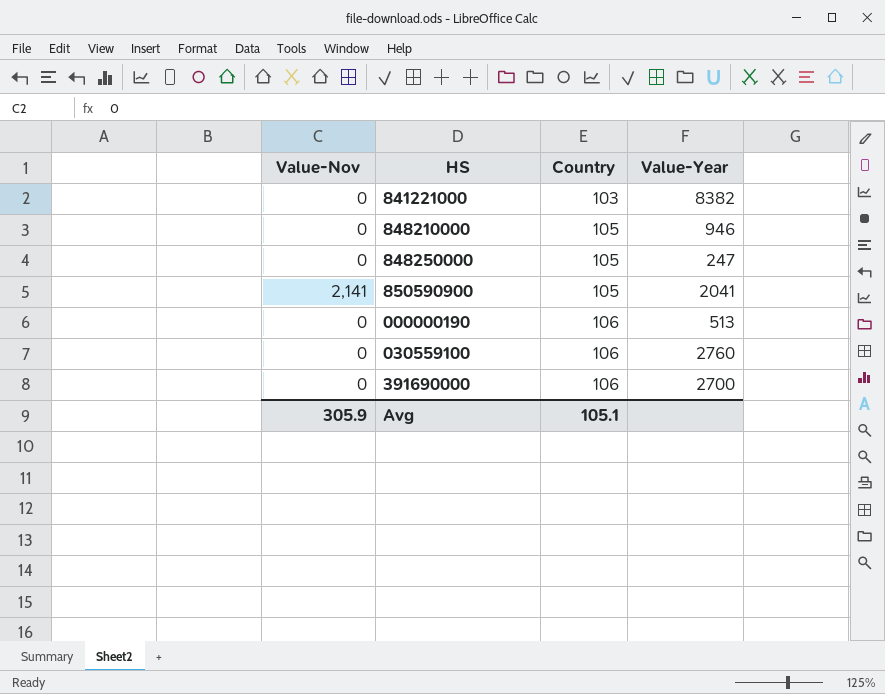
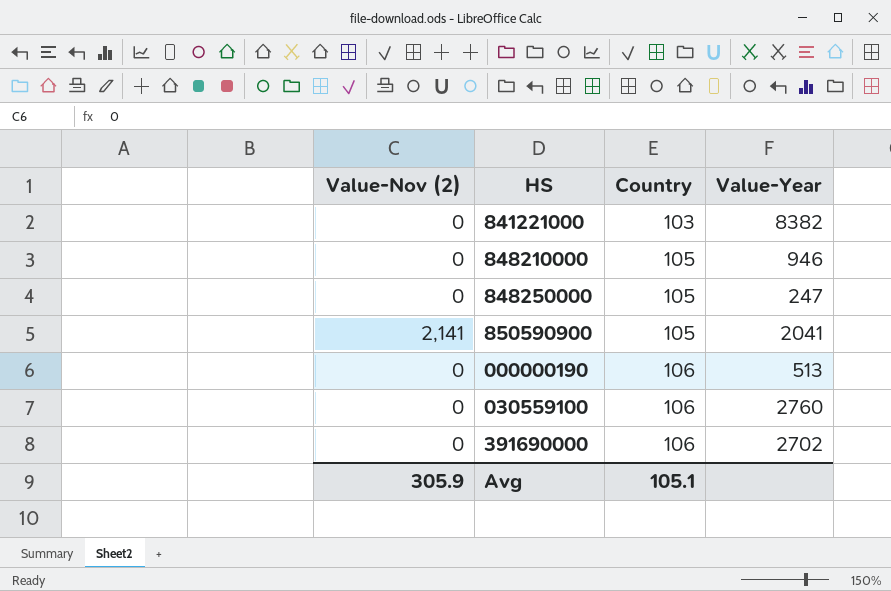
column name: Value-Nov -> Value-Nov (2)
391690000 | Value-Year: 2700 -> 2702

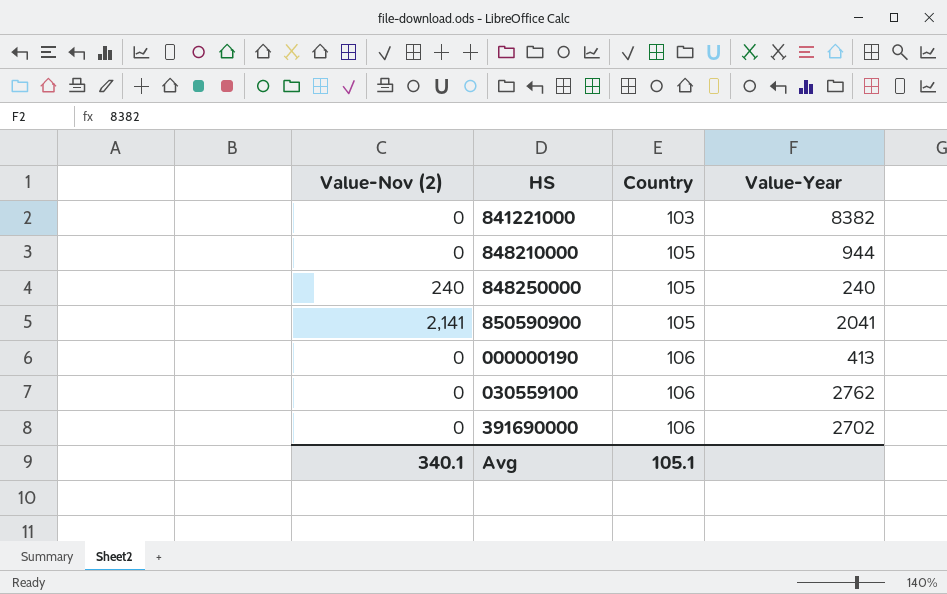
848210000 | Value-Year: 946 -> 944
848250000 | Value-Nov (2): 0 -> 240
848250000 | Value-Year: 247 -> 240
000000190 | Value-Year: 513 -> 413
030559100 | Value-Year: 2760 -> 2762
Avg | Value-Nov (2): 305.9 -> 340.1

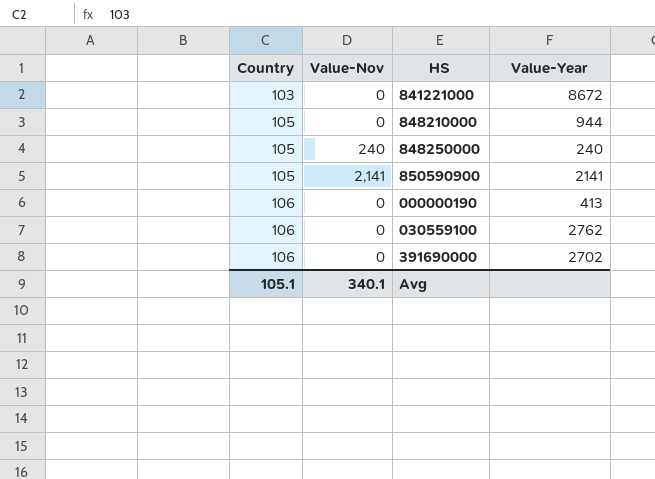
column Country | position: 3 -> 1
column name: Value-Nov (2) -> Value-Nov
841221000 | Value-Year: 8382 -> 8672
850590900 | Value-Year: 2041 -> 2141

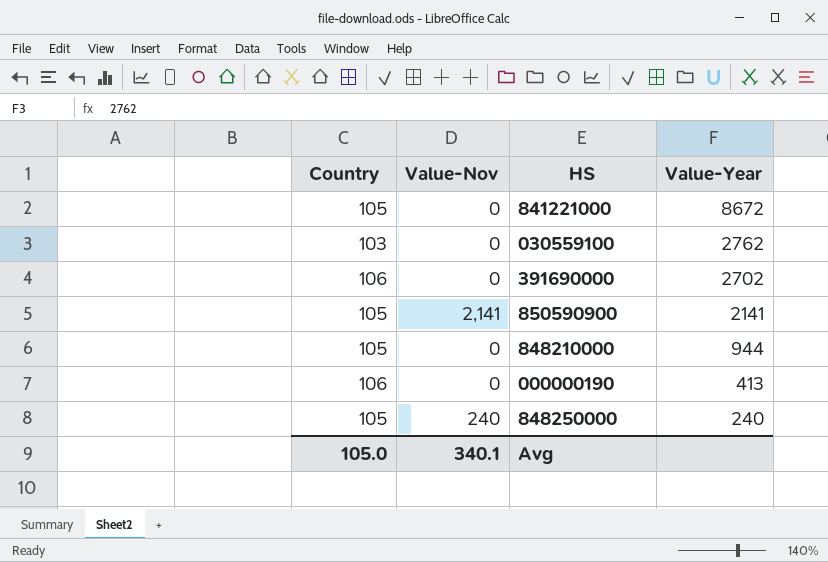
row order: Country ascending -> Value-Year descending
841221000 | Country: 103 -> 105
030559100 | Country: 106 -> 103
Avg | Country: 105.1 -> 105.0

